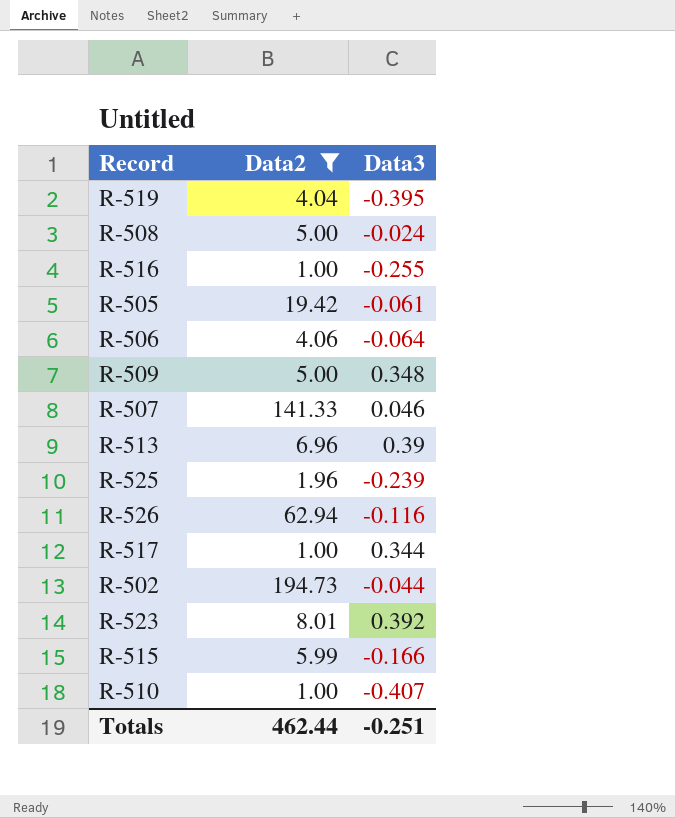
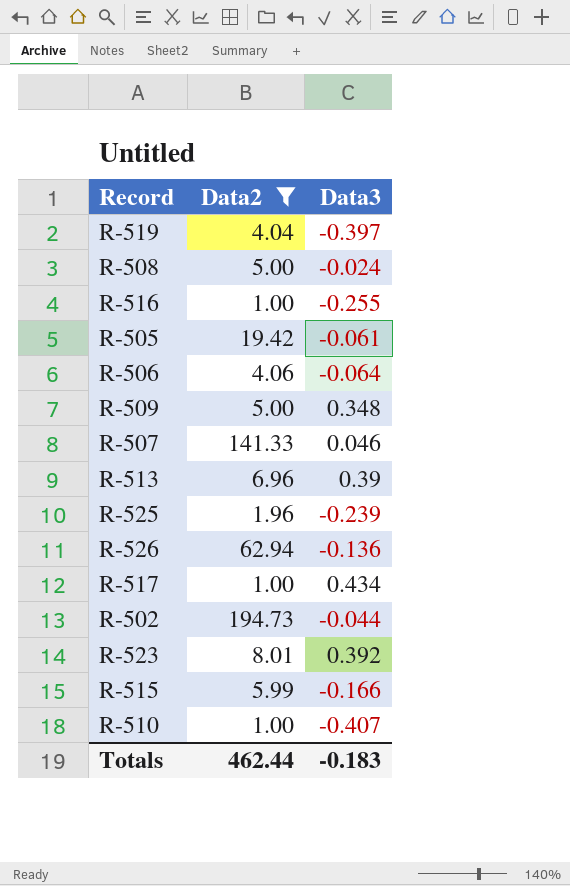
R-519 | Data3: -0.395 -> -0.397
R-526 | Data3: -0.116 -> -0.136
R-517 | Data3: 0.344 -> 0.434
Totals | Data3: -0.251 -> -0.183

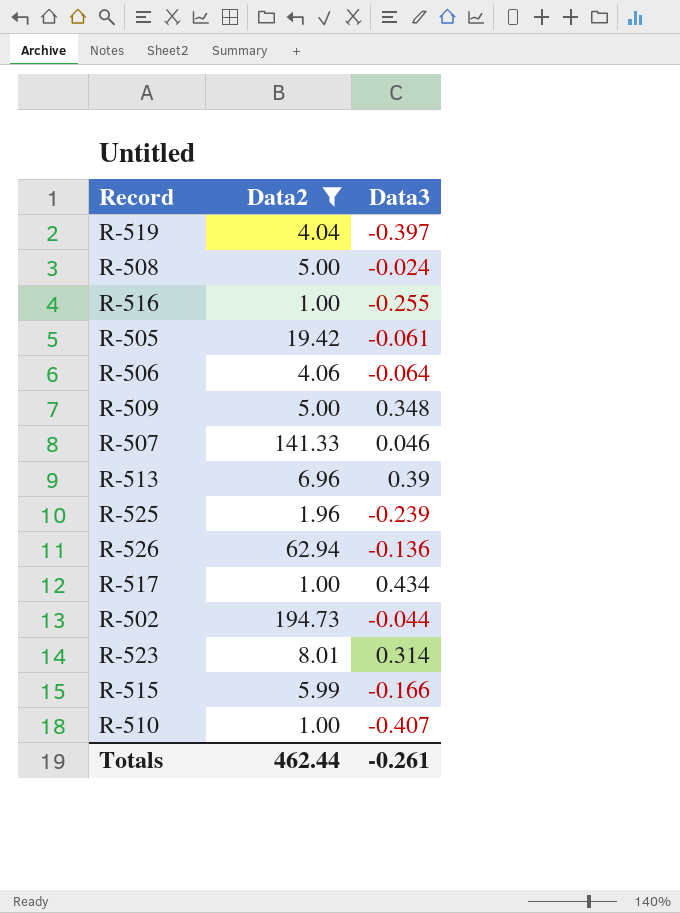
R-523 | Data3: 0.392 -> 0.314
Totals | Data3: -0.183 -> -0.261

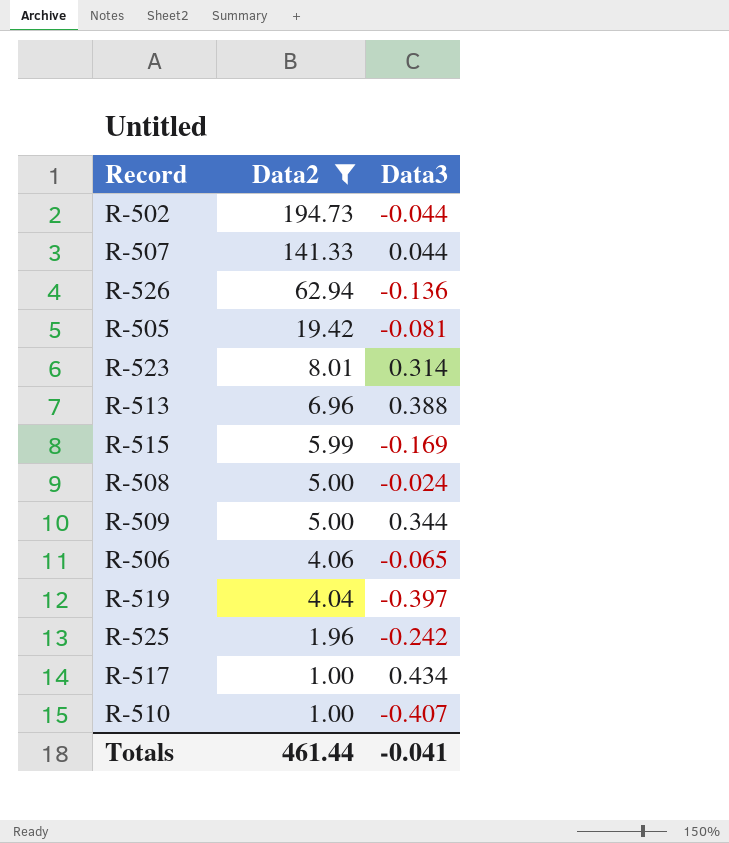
row order: none -> Data2 descending
row R-516: 1.00 | -0.255 -> none
R-507 | Data3: 0.046 -> 0.044
R-505 | Data3: -0.061 -> -0.081
R-513 | Data3: 0.39 -> 0.388
R-515 | Data3: -0.166 -> -0.169
R-509 | Data3: 0.348 -> 0.344
R-506 | Data3: -0.064 -> -0.065
R-525 | Data3: -0.239 -> -0.242
Totals | Data2: 462.44 -> 461.44
Totals | Data3: -0.261 -> -0.041

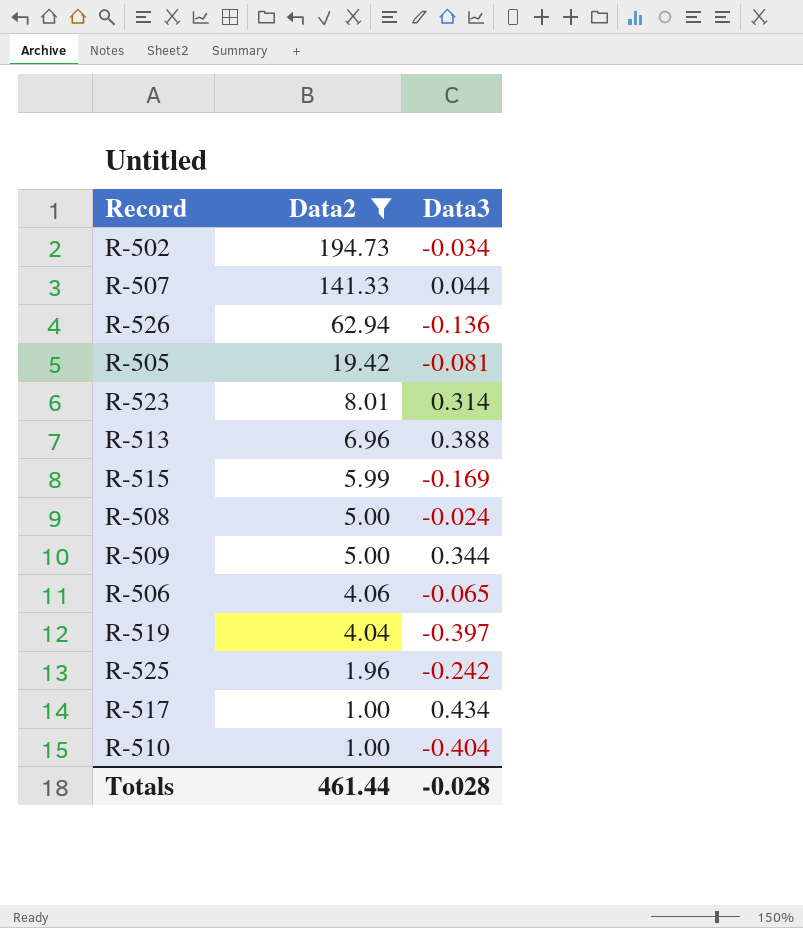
R-502 | Data3: -0.044 -> -0.034
R-510 | Data3: -0.407 -> -0.404
Totals | Data3: -0.041 -> -0.028

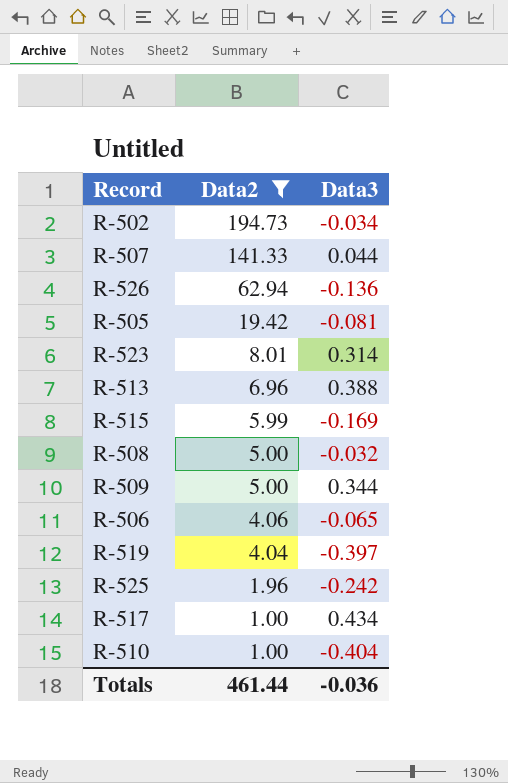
R-508 | Data3: -0.024 -> -0.032
Totals | Data3: -0.028 -> -0.036

